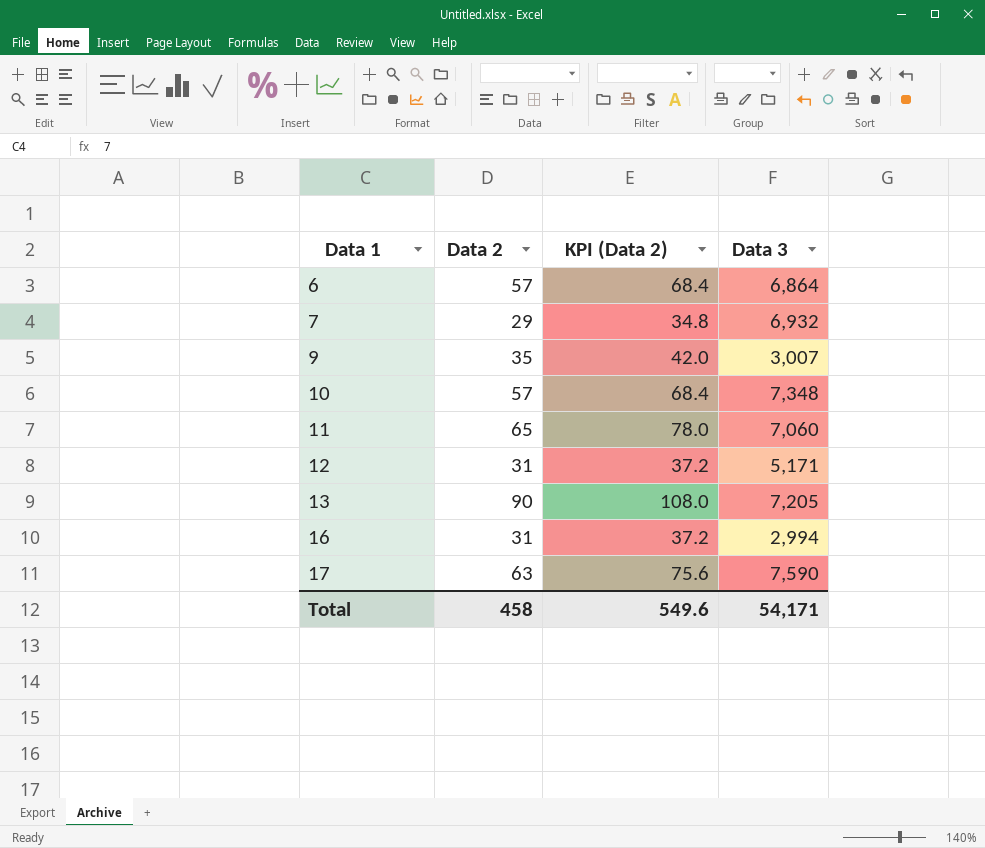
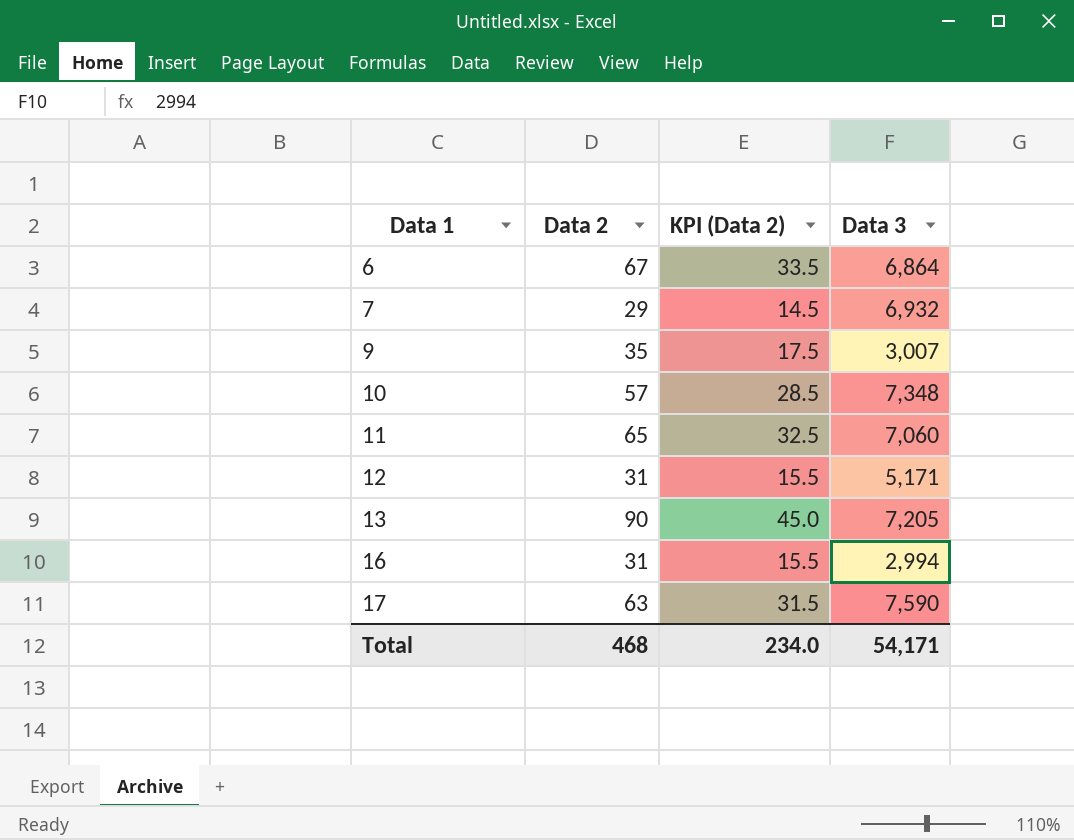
column KPI (Data 2) | formula: [Data 2] * 1.2 -> [Data 2] * 0.5
6 | Data 2: 57 -> 67
Total | Data 2: 458 -> 468
Total | KPI (Data 2): 549.6 -> 234.0

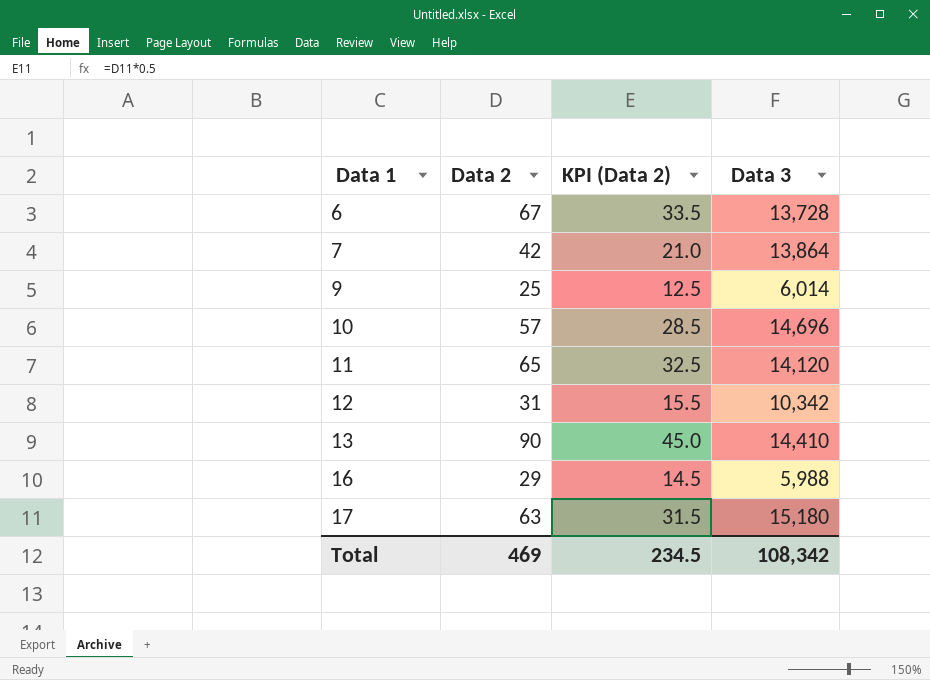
6 | Data 3: 6,864 -> 13,728
7 | Data 2: 29 -> 42
7 | KPI (Data 2): 14.5 -> 21.0
7 | Data 3: 6,932 -> 13,864
9 | Data 2: 35 -> 25
9 | KPI (Data 2): 17.5 -> 12.5
9 | Data 3: 3,007 -> 6,014
10 | Data 3: 7,348 -> 14,696
11 | Data 3: 7,060 -> 14,120
12 | Data 3: 5,171 -> 10,342
13 | Data 3: 7,205 -> 14,410
16 | Data 2: 31 -> 29
16 | KPI (Data 2): 15.5 -> 14.5
16 | Data 3: 2,994 -> 5,988
17 | Data 3: 7,590 -> 15,180
Total | Data 2: 468 -> 469
Total | KPI (Data 2): 234.0 -> 234.5
Total | Data 3: 54,171 -> 108,342

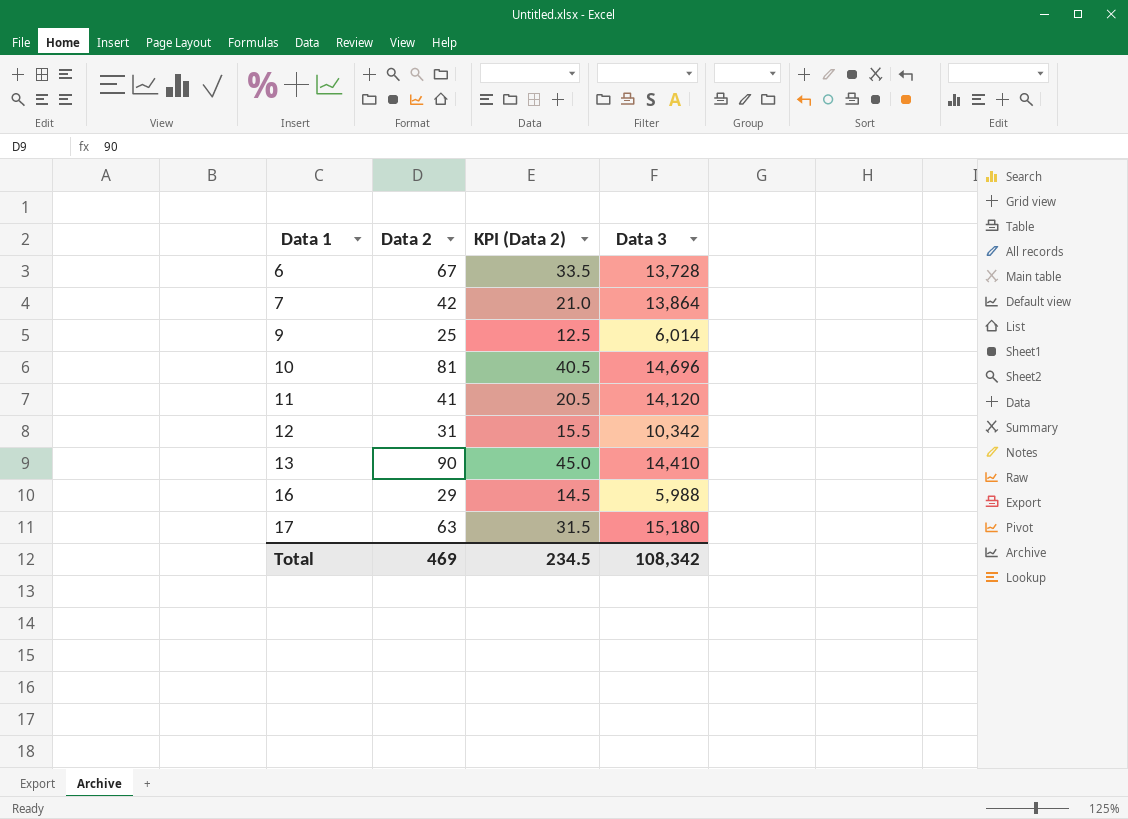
10 | Data 2: 57 -> 81
10 | KPI (Data 2): 28.5 -> 40.5
11 | Data 2: 65 -> 41
11 | KPI (Data 2): 32.5 -> 20.5

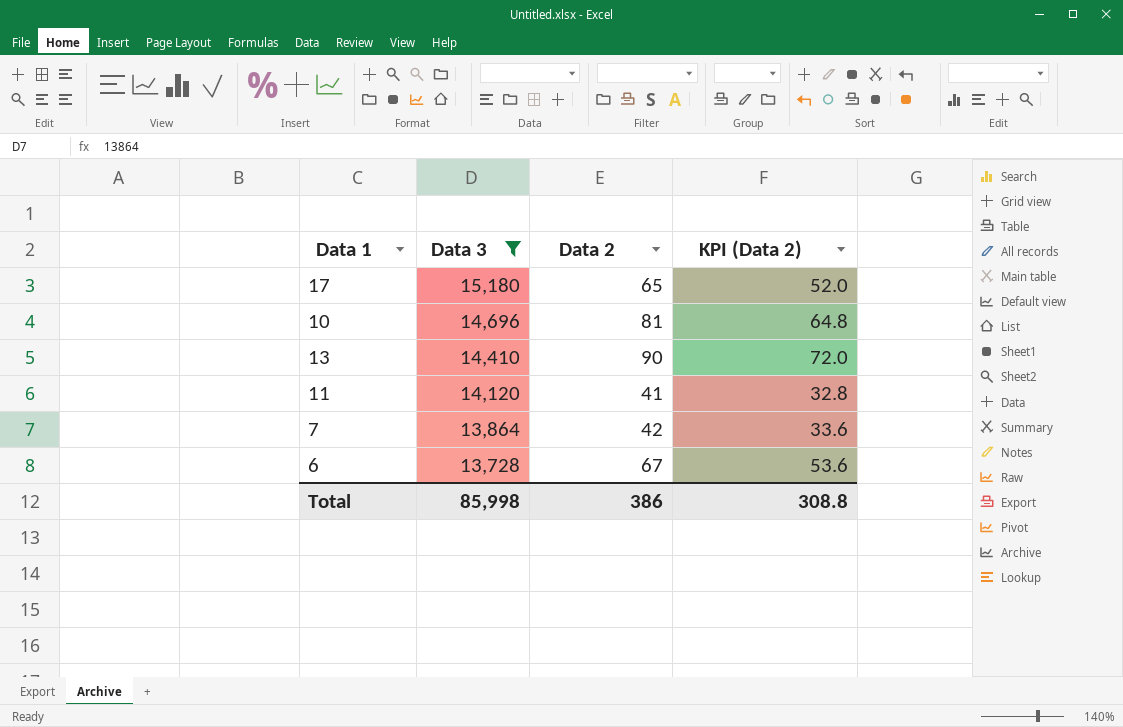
filter: none -> Data 3 >= 13,728
row order: Data 1 ascending -> Data 3 descending
column Data 3 | position: 4 -> 2
column KPI (Data 2) | formula: [Data 2] * 0.5 -> [Data 2] * 0.8
17 | Data 2: 63 -> 65
Total | Data 3: 108,342 -> 85,998
Total | Data 2: 469 -> 386
Total | KPI (Data 2): 234.5 -> 308.8

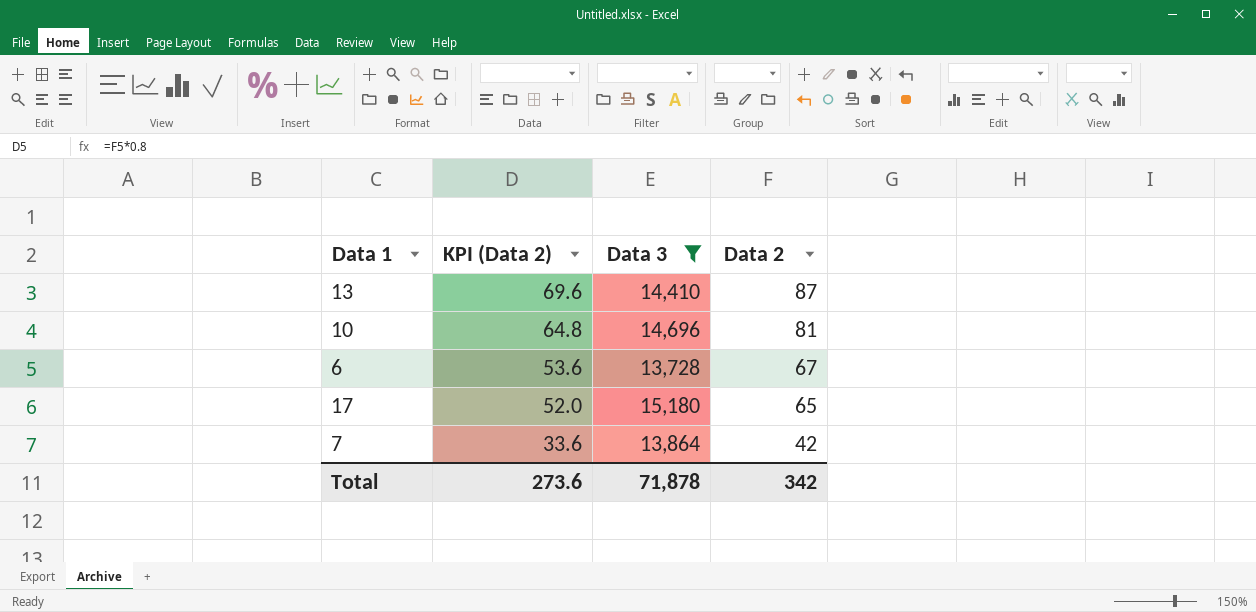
row order: Data 3 descending -> KPI (Data 2) descending
column KPI (Data 2) | position: 4 -> 2
row 11: 14,120 | 41 | 32.8 -> none
13 | KPI (Data 2): 72.0 -> 69.6
13 | Data 2: 90 -> 87
Total | KPI (Data 2): 308.8 -> 273.6
Total | Data 3: 85,998 -> 71,878
Total | Data 2: 386 -> 342

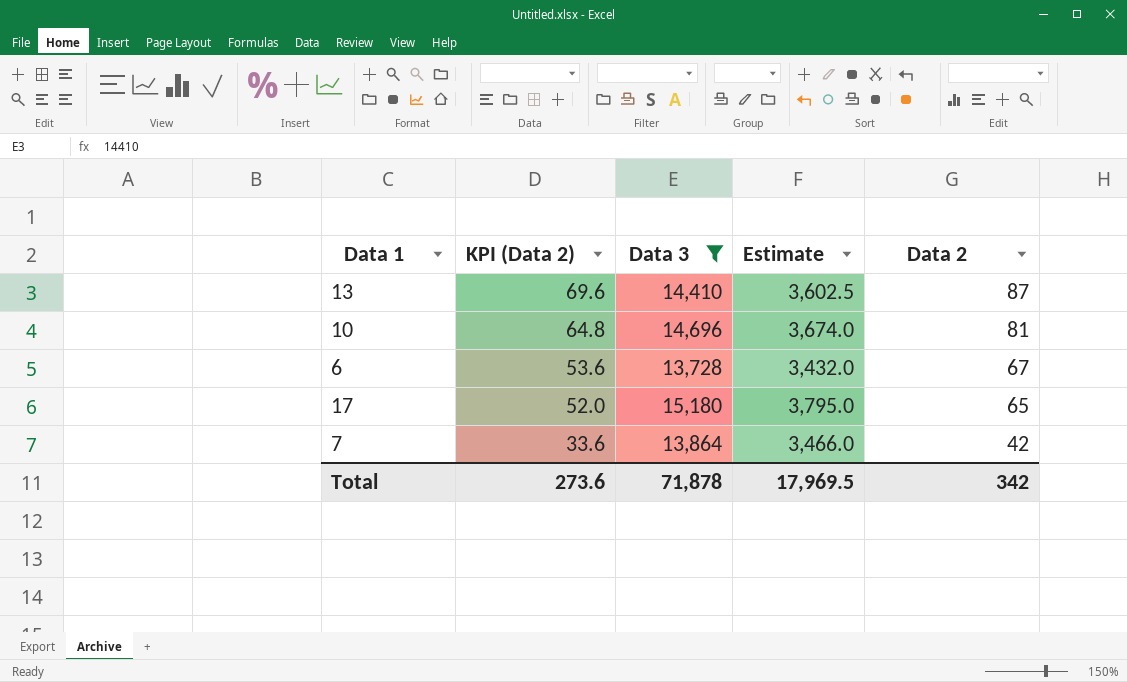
column Estimate | formula: none -> [Data 3] * 0.25

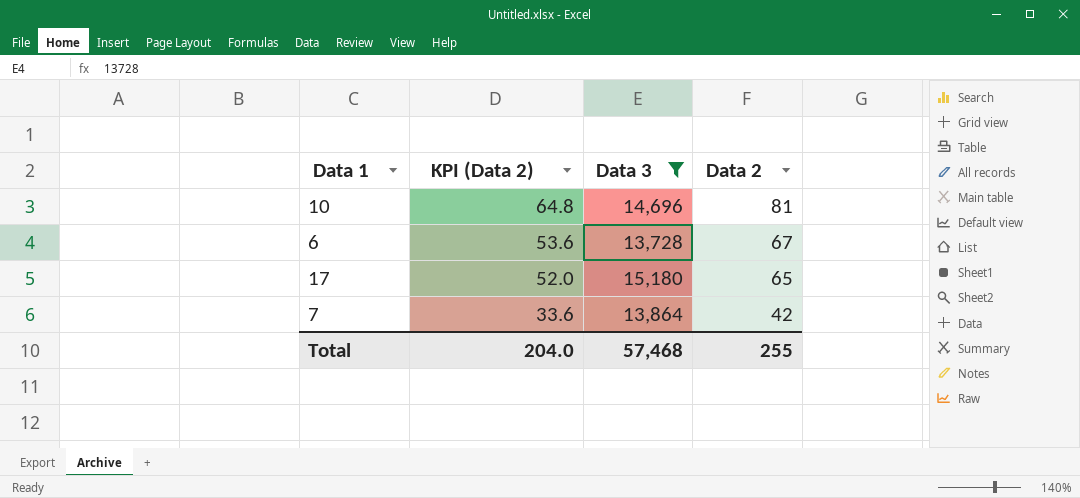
column Estimate | formula: [Data 3] * 0.25 -> none
row 13: 69.6 | 14,410 | 3,602.5 | 87 -> none
Total | KPI (Data 2): 273.6 -> 204.0
Total | Data 3: 71,878 -> 57,468
Total | Data 2: 342 -> 255

